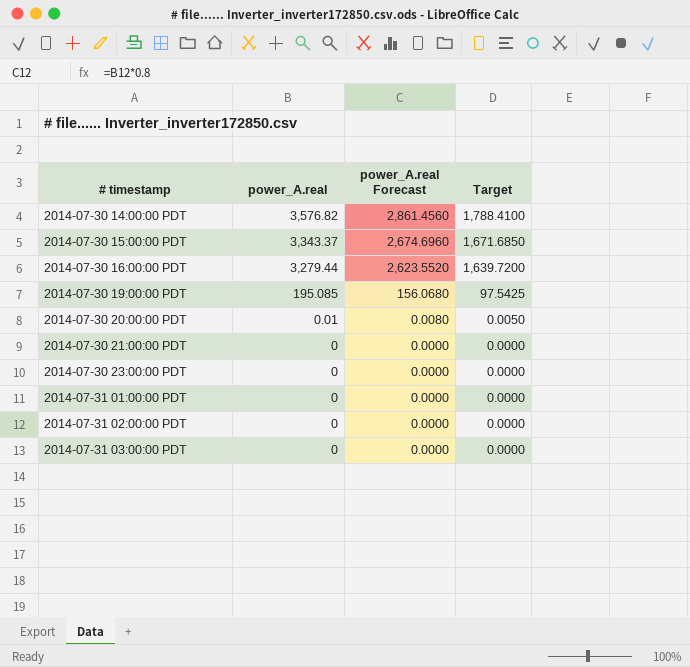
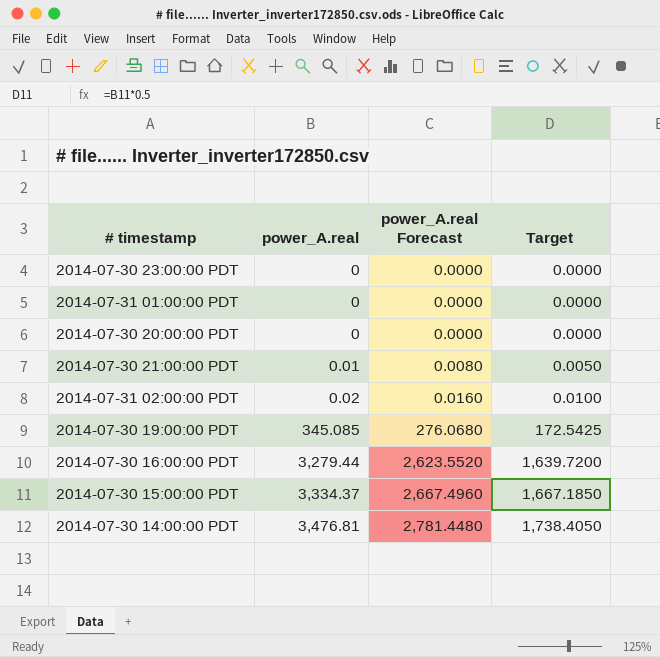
row order: # timestamp ascending -> power_A.real ascending
row 2014-07-31 03:00:00 PDT: 0 | 0.0000 | 0.0000 -> none
2014-07-30 20:00:00 PDT | power_A.real: 0.01 -> 0
2014-07-30 20:00:00 PDT | power_A.real Forecast: 0.0080 -> 0.0000
2014-07-30 20:00:00 PDT | Target: 0.0050 -> 0.0000
2014-07-30 21:00:00 PDT | power_A.real: 0 -> 0.01
2014-07-30 21:00:00 PDT | power_A.real Forecast: 0.0000 -> 0.0080
2014-07-30 21:00:00 PDT | Target: 0.0000 -> 0.0050
2014-07-31 02:00:00 PDT | power_A.real: 0 -> 0.02
2014-07-31 02:00:00 PDT | power_A.real Forecast: 0.0000 -> 0.0160
2014-07-31 02:00:00 PDT | Target: 0.0000 -> 0.0100
2014-07-30 19:00:00 PDT | power_A.real: 195.085 -> 345.085
2014-07-30 19:00:00 PDT | power_A.real Forecast: 156.0680 -> 276.0680
2014-07-30 19:00:00 PDT | Target: 97.5425 -> 172.5425
2014-07-30 15:00:00 PDT | power_A.real: 3,343.37 -> 3,334.37
2014-07-30 15:00:00 PDT | power_A.real Forecast: 2,674.6960 -> 2,667.4960
2014-07-30 15:00:00 PDT | Target: 1,671.6850 -> 1,667.1850
2014-07-30 14:00:00 PDT | power_A.real: 3,576.82 -> 3,476.81
2014-07-30 14:00:00 PDT | power_A.real Forecast: 2,861.4560 -> 2,781.4480
2014-07-30 14:00:00 PDT | Target: 1,788.4100 -> 1,738.4050

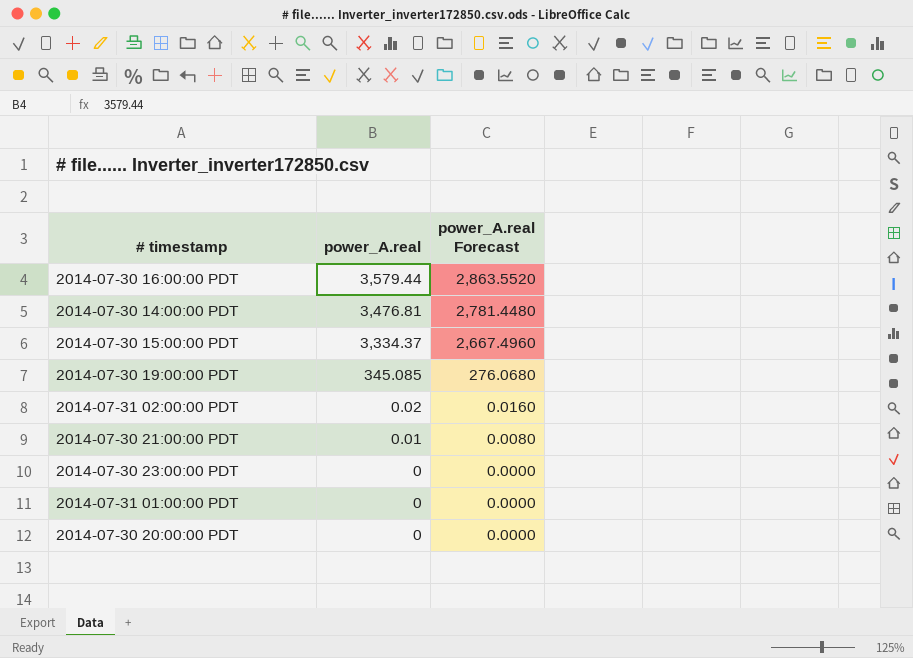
row order: power_A.real ascending -> power_A.real descending
column Target | formula: [power_A.real] * 0.5 -> none
2014-07-30 16:00:00 PDT | power_A.real: 3,279.44 -> 3,579.44
2014-07-30 16:00:00 PDT | power_A.real Forecast: 2,623.5520 -> 2,863.5520

